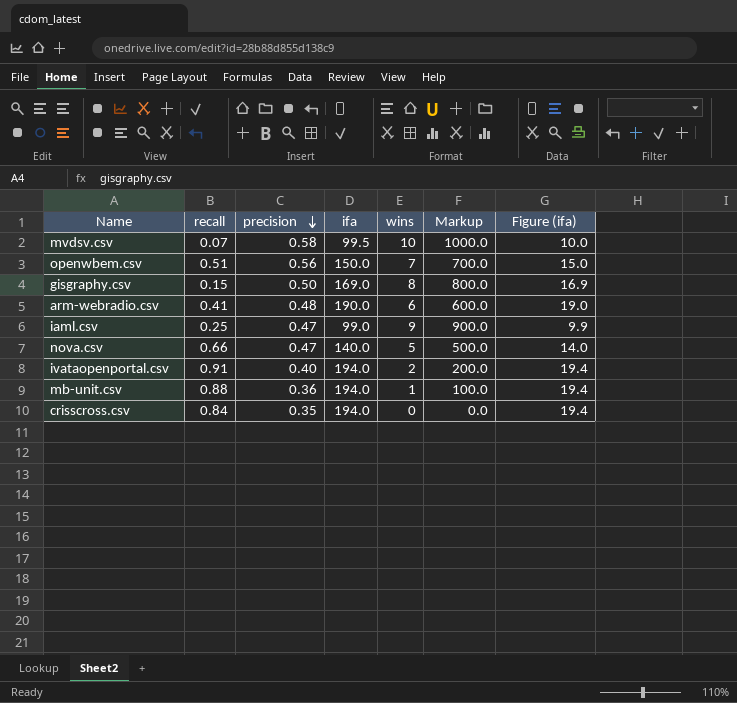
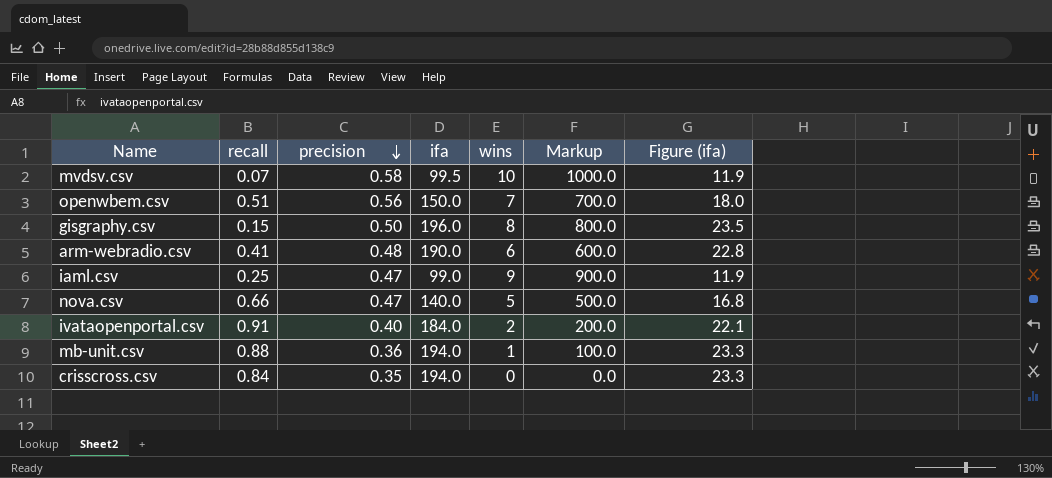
column Figure (ifa) | formula: [ifa] * 0.1 -> [ifa] * 0.12
gisgraphy.csv | ifa: 169.0 -> 196.0
ivataopenportal.csv | ifa: 194.0 -> 184.0

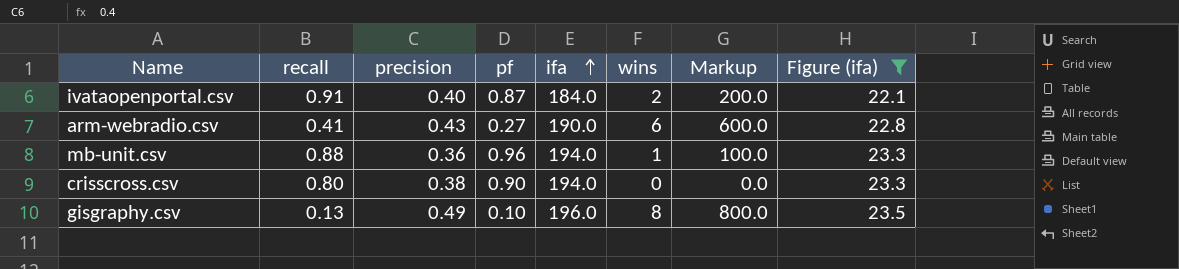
filter: none -> Figure (ifa) >= 22.1
row order: precision descending -> ifa ascending
column pf | position: none -> 4
arm-webradio.csv | precision: 0.48 -> 0.43
crisscross.csv | recall: 0.84 -> 0.80
crisscross.csv | precision: 0.35 -> 0.38
gisgraphy.csv | recall: 0.15 -> 0.13
gisgraphy.csv | precision: 0.50 -> 0.49

